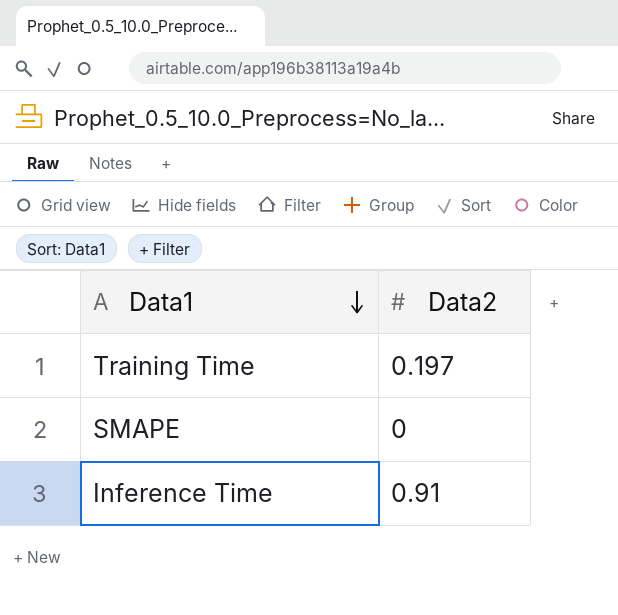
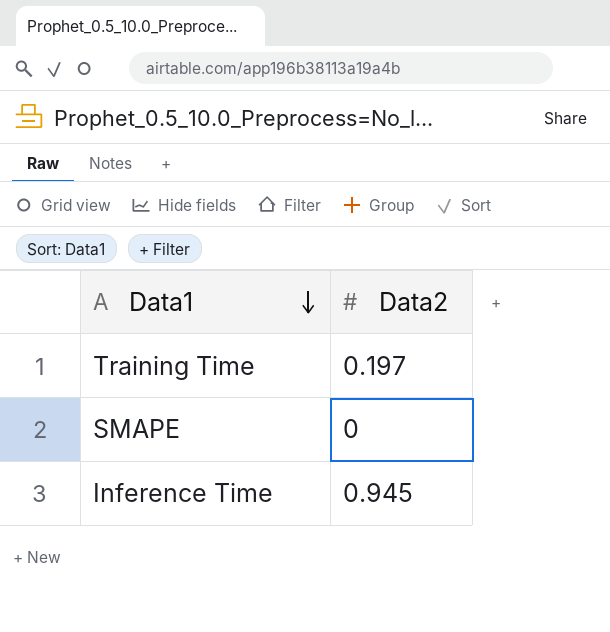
Inference Time | Data2: 0.91 -> 0.945

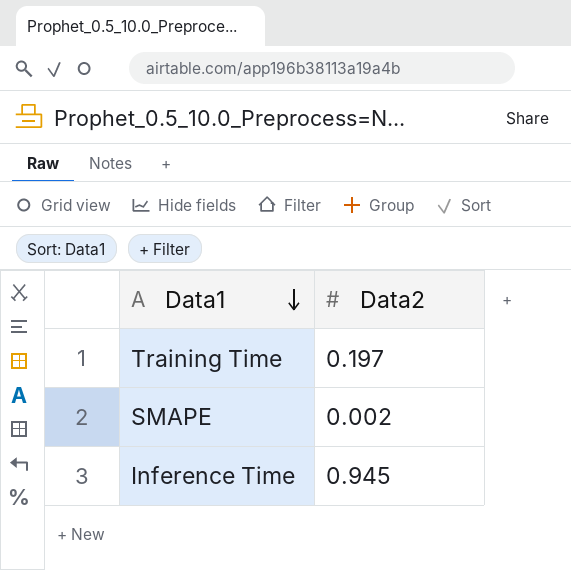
SMAPE | Data2: 0 -> 0.002

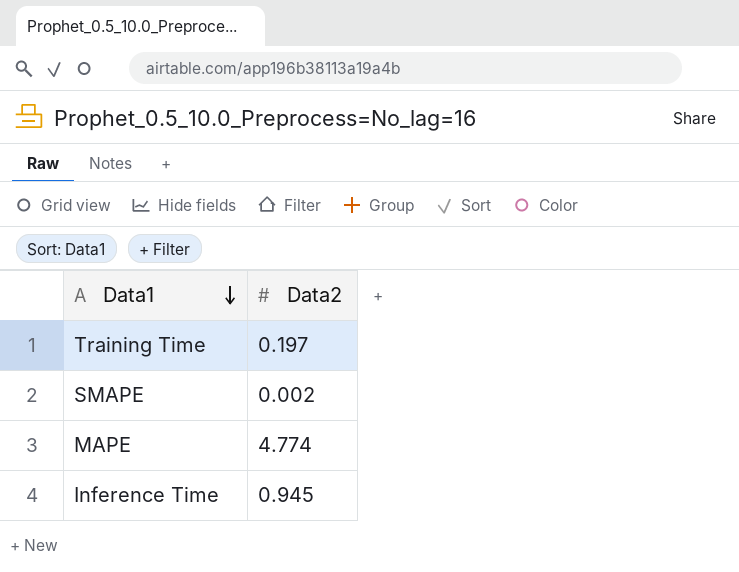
row MAPE: none -> 4.774

